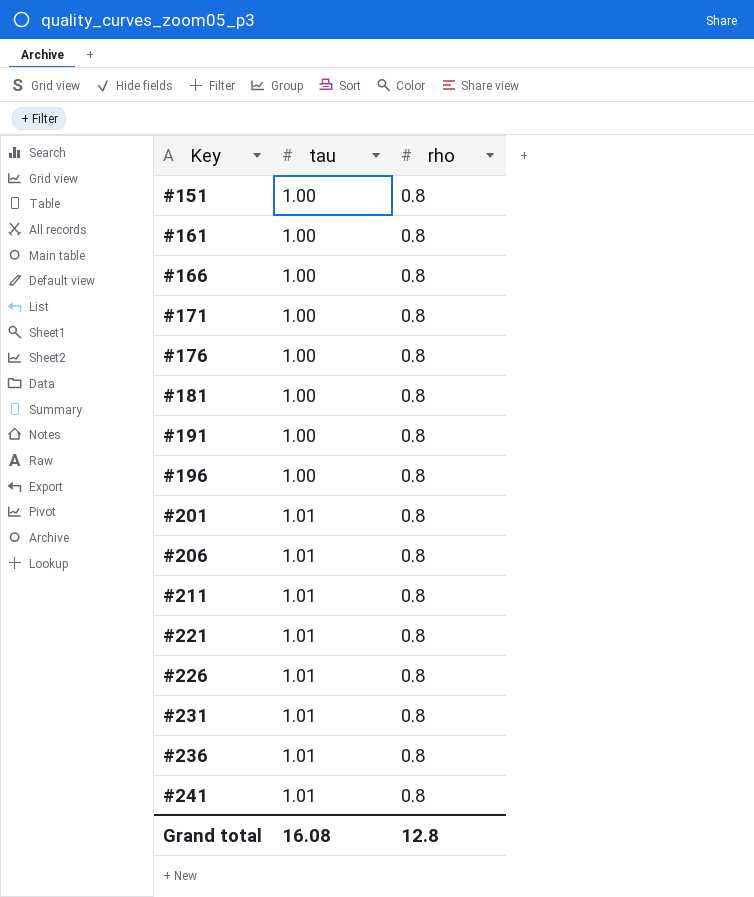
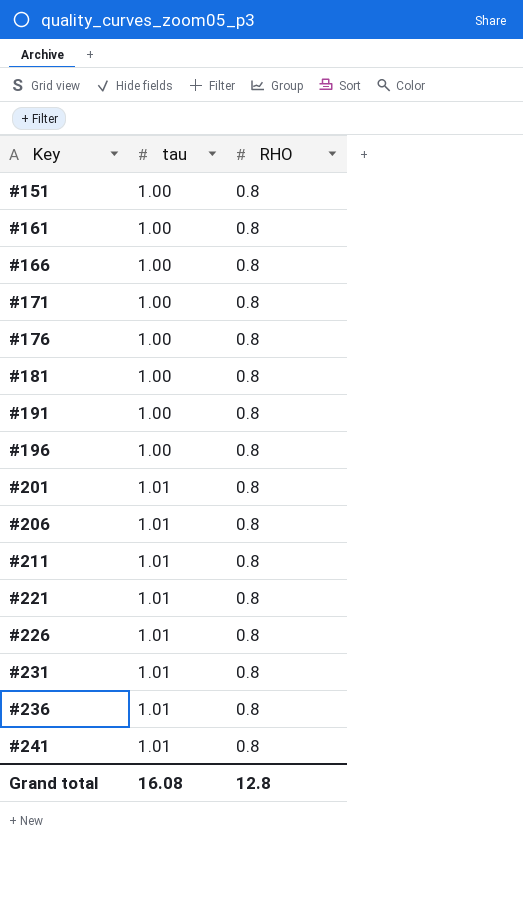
column name: rho -> RHO

